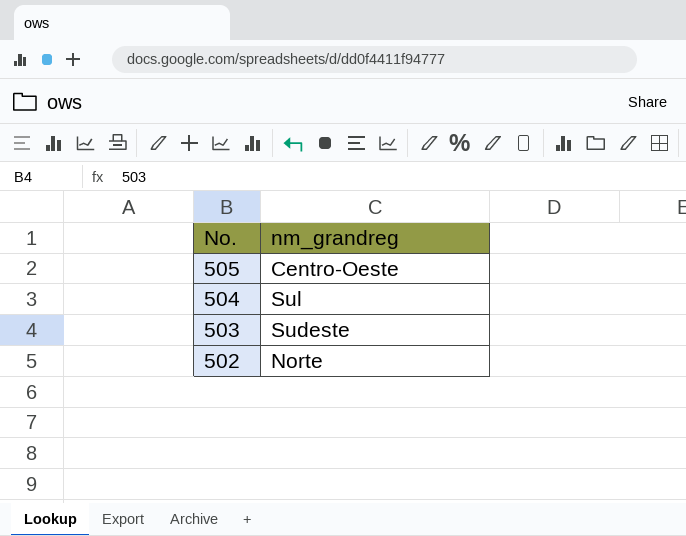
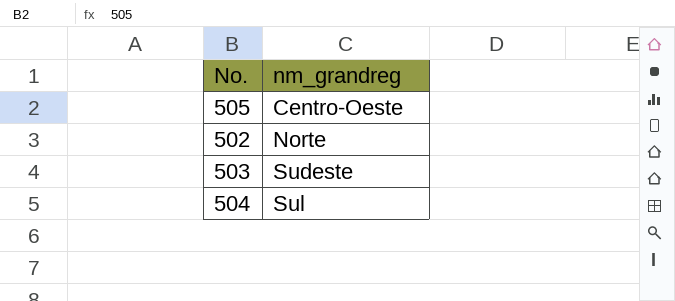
row order: No. descending -> nm_grandreg ascending

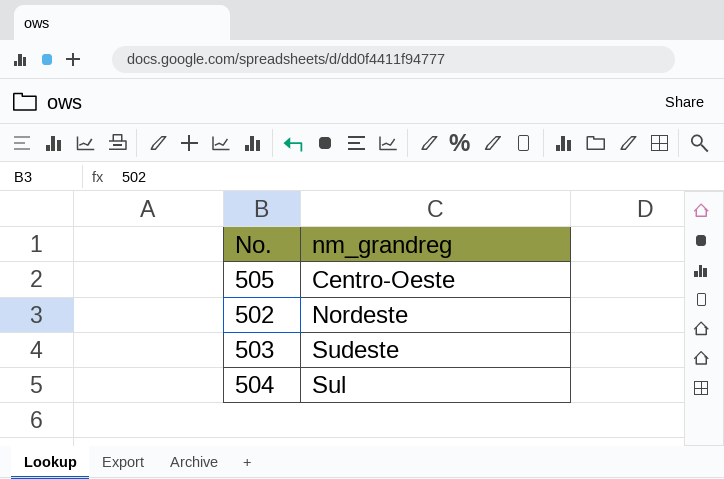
502 | nm_grandreg: Norte -> Nordeste

